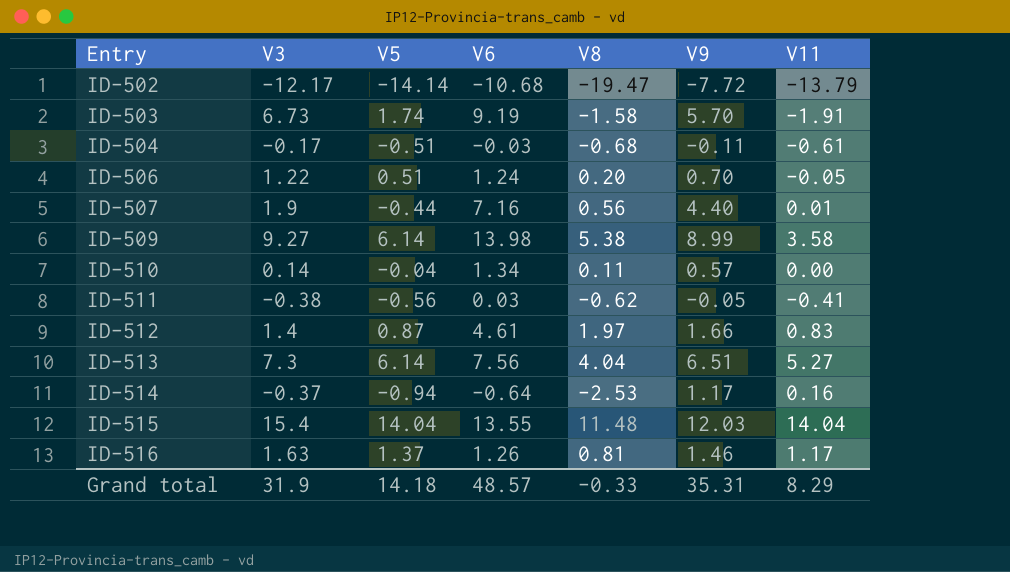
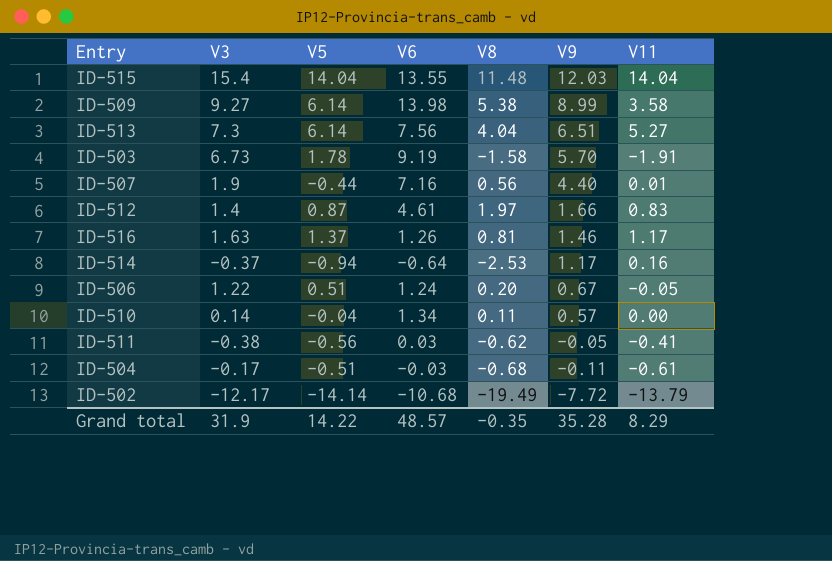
row order: Entry ascending -> V9 descending
ID-503 | V5: 1.74 -> 1.78
ID-506 | V9: 0.70 -> 0.67
ID-502 | V8: -19.47 -> -19.49
Grand total | V5: 14.18 -> 14.22
Grand total | V8: -0.33 -> -0.35
Grand total | V9: 35.31 -> 35.28

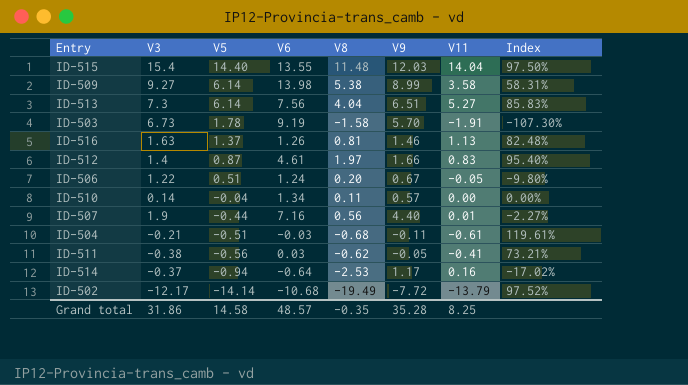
row order: V9 descending -> V5 descending
column Index | formula: none -> [V11] / [V5]
ID-515 | V5: 14.04 -> 14.40
ID-516 | V11: 1.17 -> 1.13
ID-504 | V3: -0.17 -> -0.21
Grand total | V3: 31.9 -> 31.86
Grand total | V5: 14.22 -> 14.58
Grand total | V11: 8.29 -> 8.25

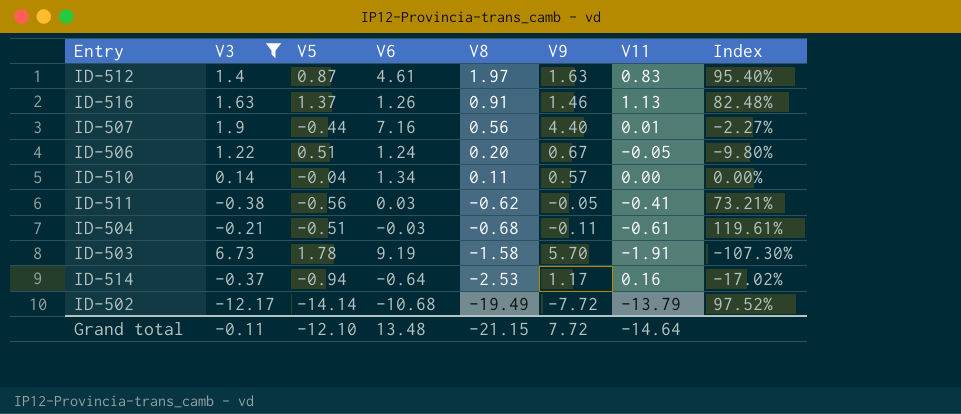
filter: none -> V3 <= 6.73
row order: V5 descending -> V8 descending
ID-512 | V9: 1.66 -> 1.63
ID-516 | V8: 0.81 -> 0.91
Grand total | V3: 31.86 -> -0.11
Grand total | V5: 14.58 -> -12.10
Grand total | V6: 48.57 -> 13.48
Grand total | V8: -0.35 -> -21.15
Grand total | V9: 35.28 -> 7.72
Grand total | V11: 8.25 -> -14.64

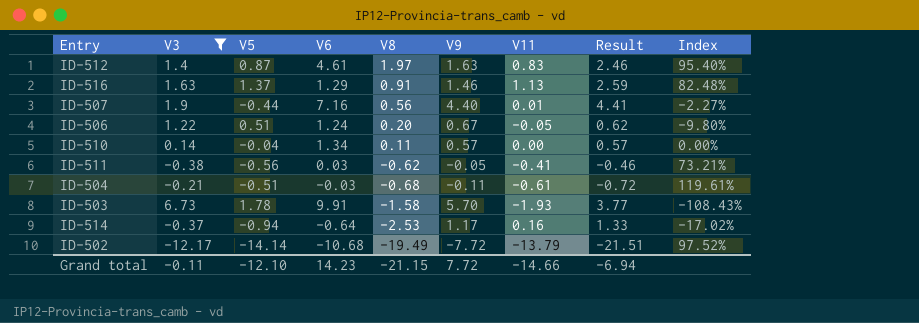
column Result | formula: none -> [V9] + [V11]
ID-516 | V6: 1.26 -> 1.29
ID-503 | V6: 9.19 -> 9.91
ID-503 | V11: -1.91 -> -1.93
ID-503 | Index: -107.30% -> -108.43%
Grand total | V6: 13.48 -> 14.23
Grand total | V11: -14.64 -> -14.66

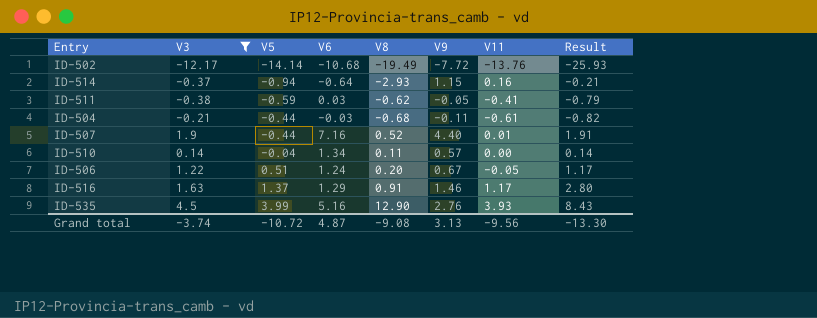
row order: V8 descending -> V5 ascending
column Index | formula: [V11] / [V5] -> none
column Result | formula: [V9] + [V11] -> [V3] + [V11]
row ID-512: 1.4 | 0.87 | 4.61 | 1.97 | 1.63 | 0.83 | 2.46 | 95.40% -> none
row ID-503: 6.73 | 1.78 | 9.91 | -1.58 | 5.70 | -1.93 | 3.77 | -108.43% -> none
ID-502 | V11: -13.79 -> -13.76
ID-514 | V8: -2.53 -> -2.93
ID-514 | V9: 1.17 -> 1.15
ID-511 | V5: -0.56 -> -0.59
ID-504 | V5: -0.51 -> -0.44
ID-507 | V8: 0.56 -> 0.52
ID-516 | V11: 1.13 -> 1.17
row ID-535: none -> 4.5 | 3.99 | 5.16 | 12.90 | 2.76 | 3.93 | 8.43
Grand total | V3: -0.11 -> -3.74
Grand total | V5: -12.10 -> -10.72
Grand total | V6: 14.23 -> 4.87
Grand total | V8: -21.15 -> -9.08
Grand total | V9: 7.72 -> 3.13
Grand total | V11: -14.66 -> -9.56
Grand total | Result: -6.94 -> -13.30

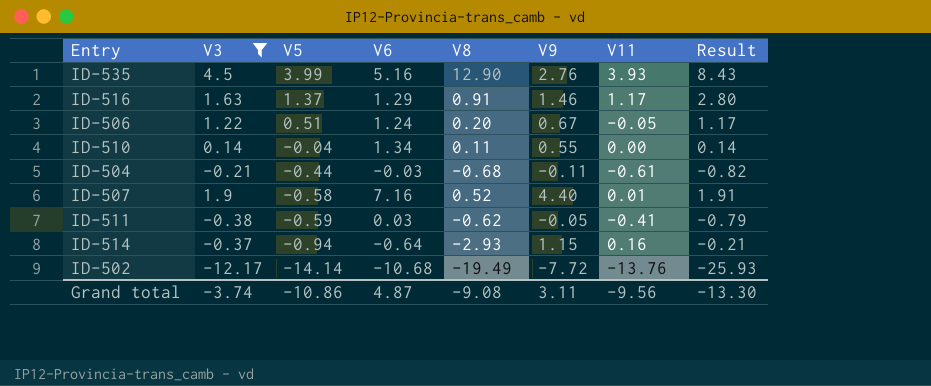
row order: V5 ascending -> V5 descending
ID-510 | V9: 0.57 -> 0.55
ID-507 | V5: -0.44 -> -0.58
Grand total | V5: -10.72 -> -10.86
Grand total | V9: 3.13 -> 3.11

